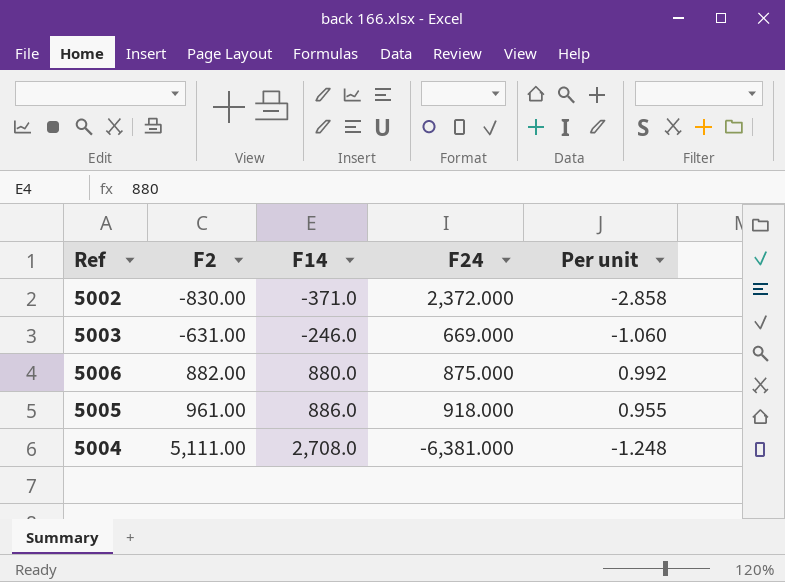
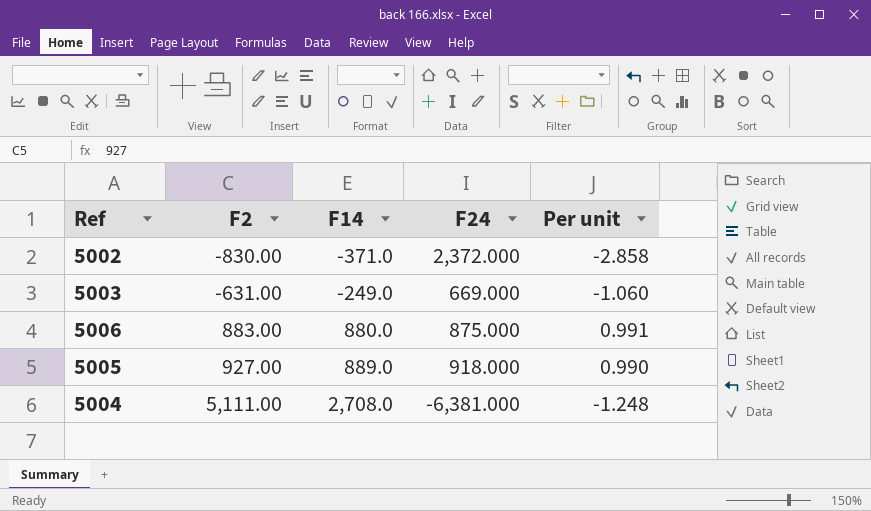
5003 | F14: -246.0 -> -249.0
5006 | F2: 882.00 -> 883.00
5006 | Per unit: 0.992 -> 0.991
5005 | F2: 961.00 -> 927.00
5005 | F14: 886.0 -> 889.0
5005 | Per unit: 0.955 -> 0.990

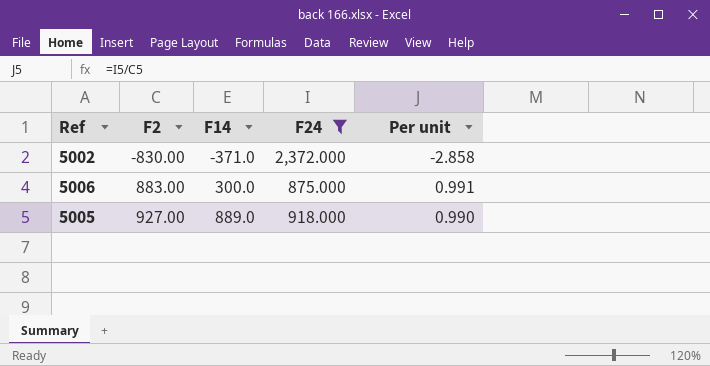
filter: none -> F24 >= 875.000
5006 | F14: 880.0 -> 300.0

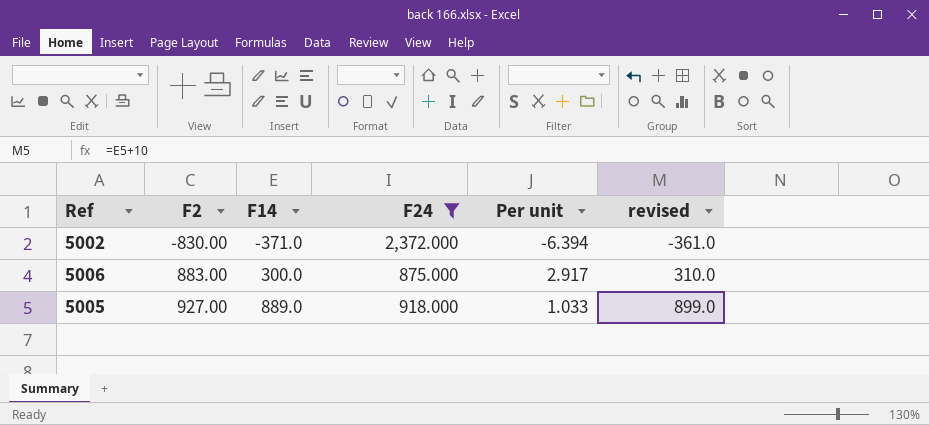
column Per unit | formula: [F24] / [F2] -> [F24] / [F14]
column revised | formula: none -> [F14] + 10

